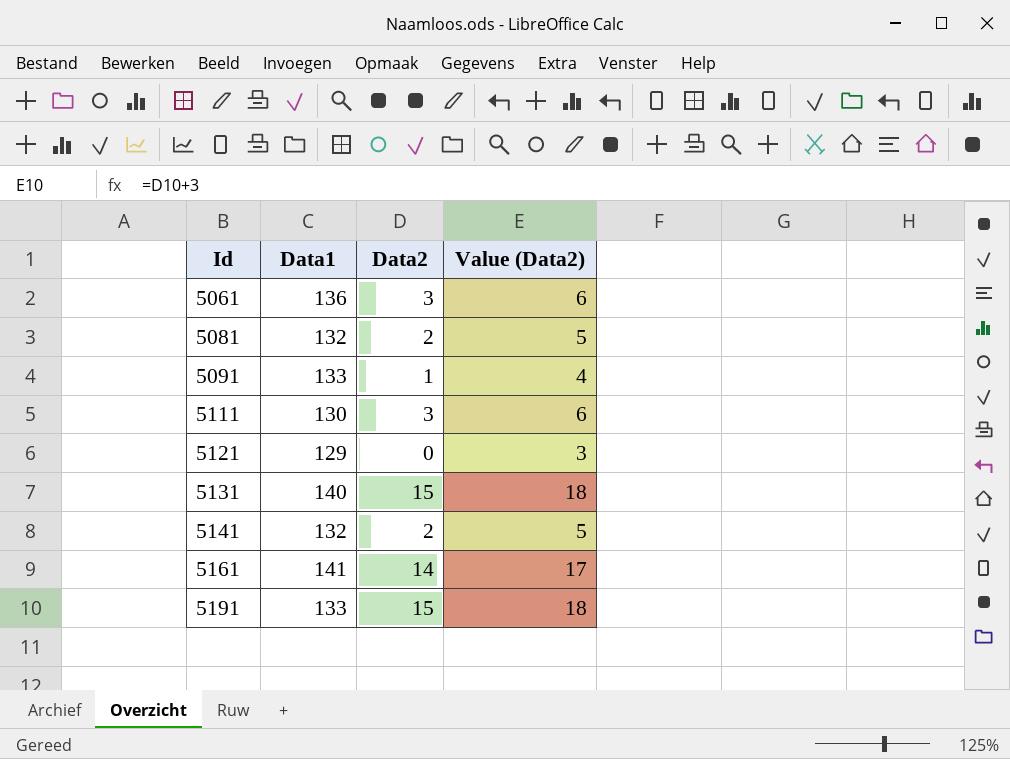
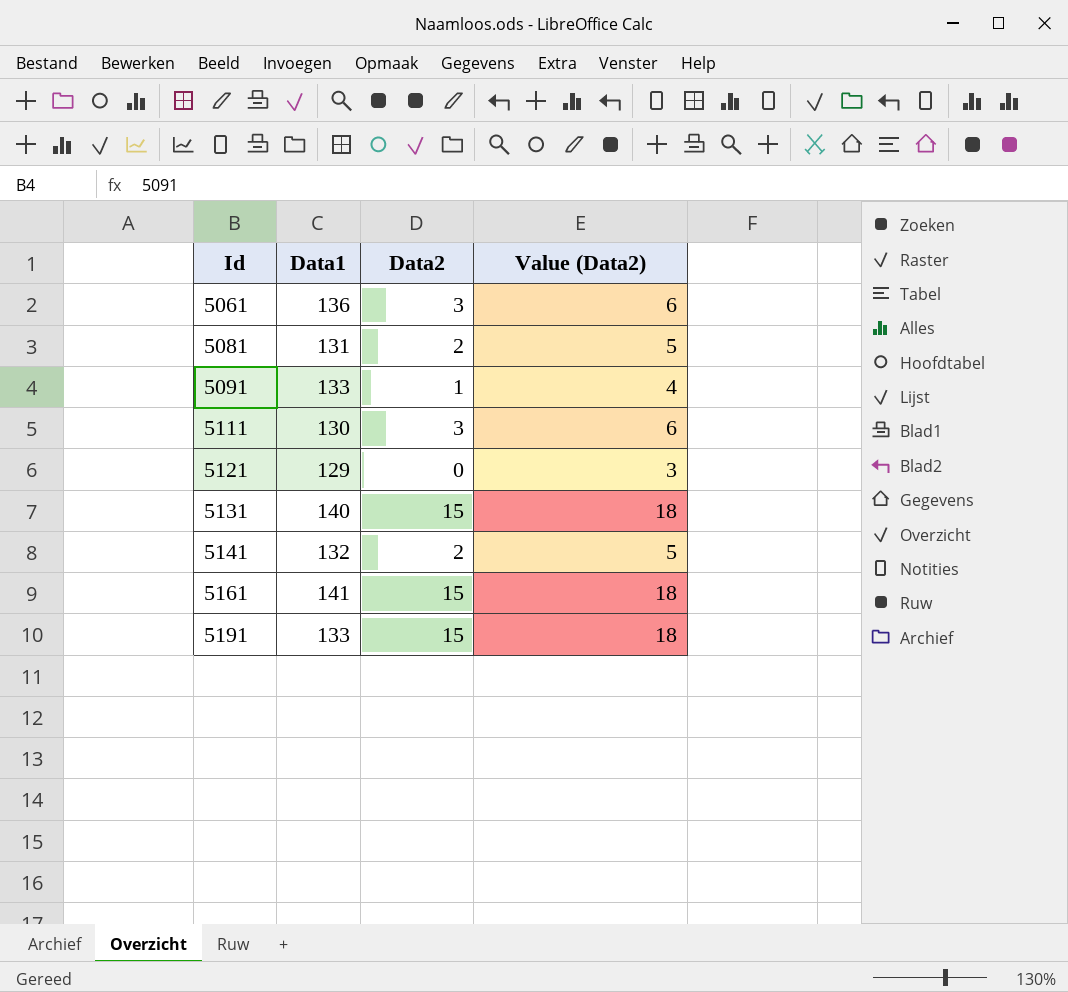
5081 | Data1: 132 -> 131
5161 | Data2: 14 -> 15
5161 | Value (Data2): 17 -> 18

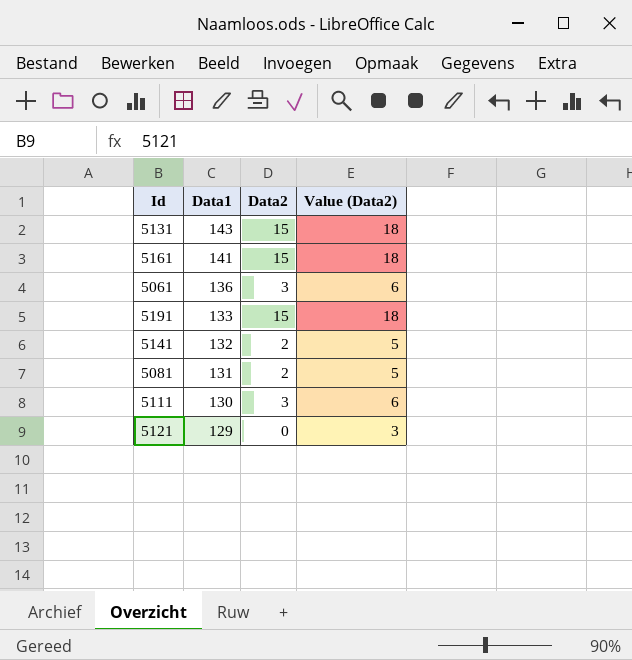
row order: Id ascending -> Data1 descending
row 5091: 133 | 1 | 4 -> none
5131 | Data1: 140 -> 143

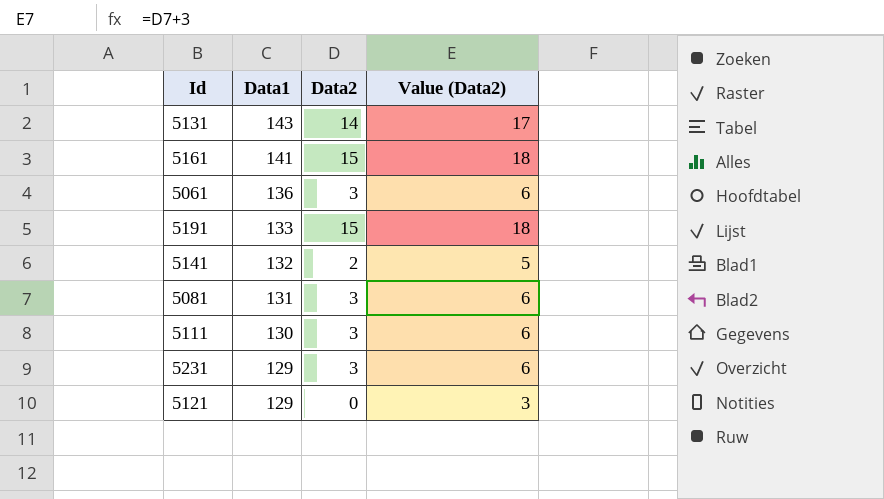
5131 | Data2: 15 -> 14
5131 | Value (Data2): 18 -> 17
5081 | Data2: 2 -> 3
5081 | Value (Data2): 5 -> 6
row 5231: none -> 129 | 3 | 6

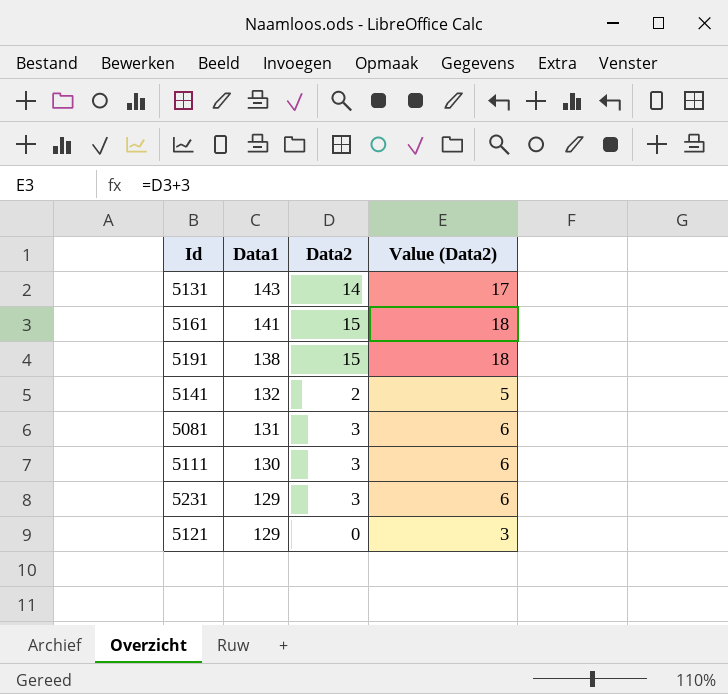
row 5061: 136 | 3 | 6 -> none
5191 | Data1: 133 -> 138

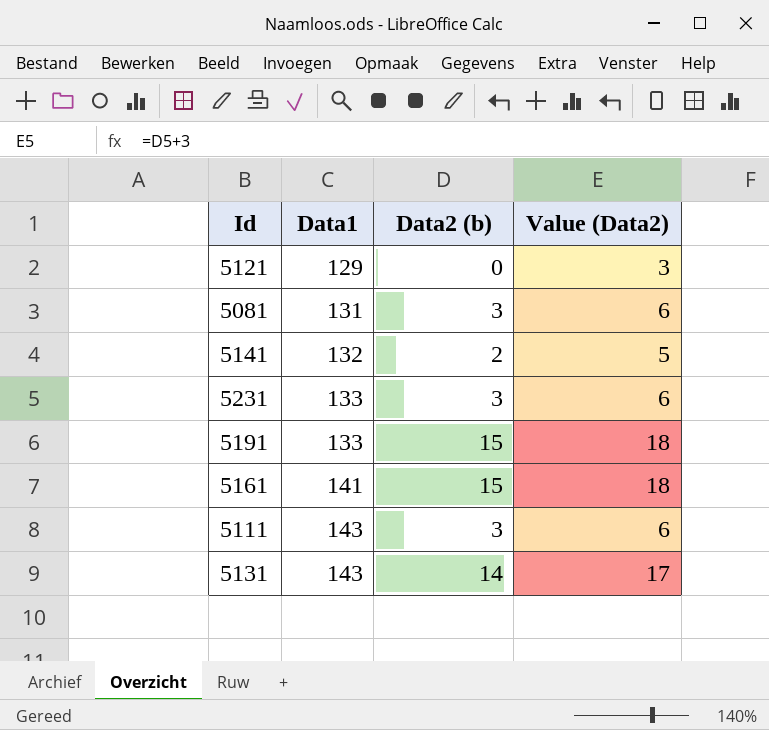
row order: Data1 descending -> Data1 ascending
column name: Data2 -> Data2 (b)
5231 | Data1: 129 -> 133
5191 | Data1: 138 -> 133
5111 | Data1: 130 -> 143

